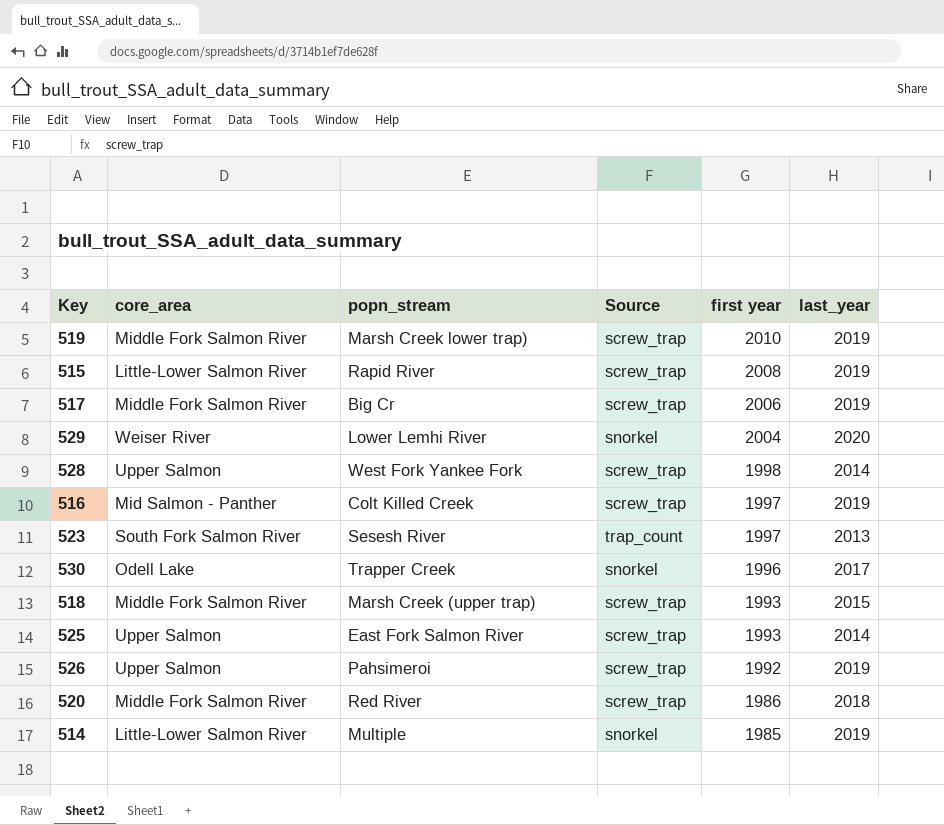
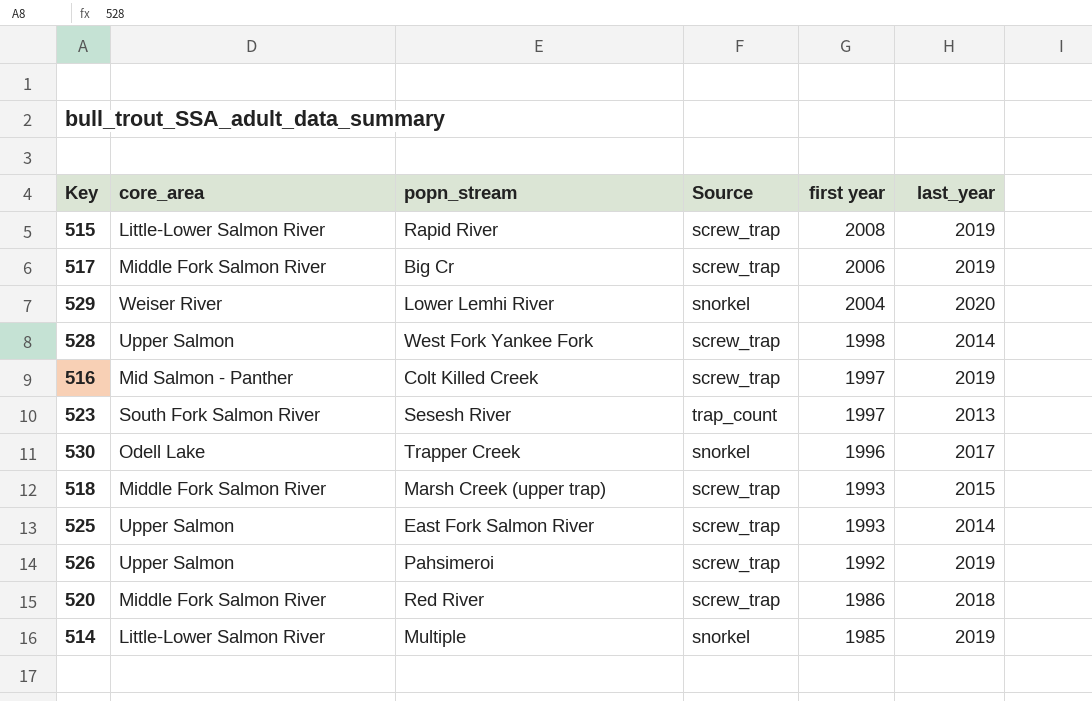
row 519: Middle Fork Salmon River | Marsh Creek lower trap) | screw_trap | 2010 | 2019 -> none

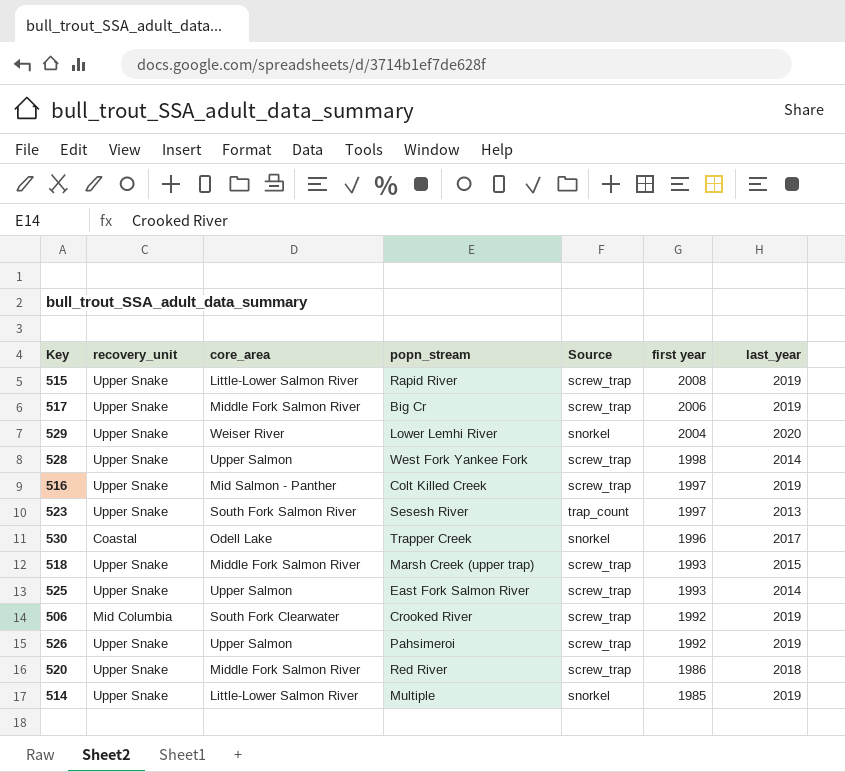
column recovery_unit | position: none -> 2
row 506: none -> Mid Columbia | South Fork Clearwater | Crooked River | screw_trap | 1992 | 2019

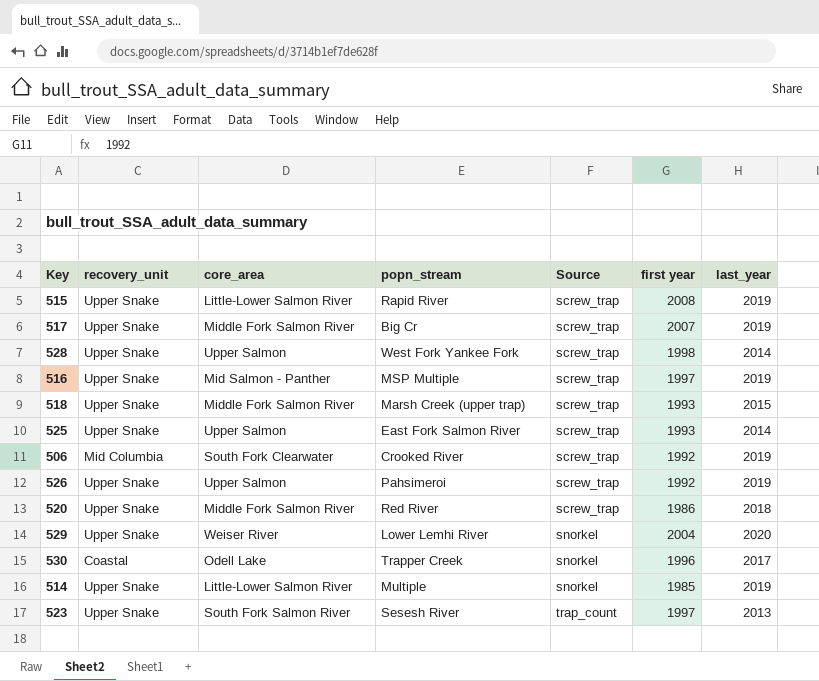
row order: first year descending -> Source ascending
517 | first year: 2006 -> 2007
516 | popn_stream: Colt Killed Creek -> MSP Multiple

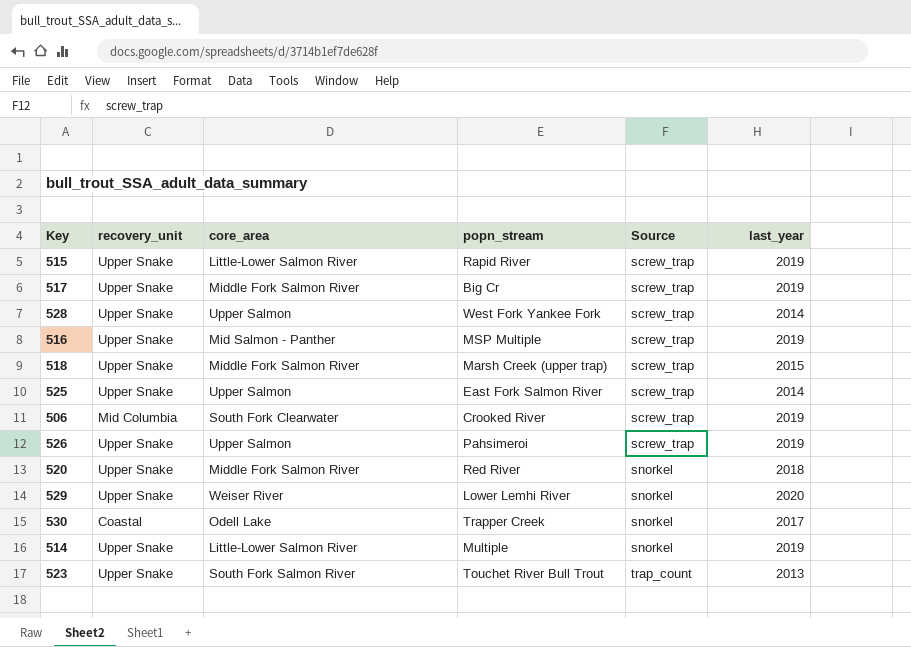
column first year | position: 6 -> none
520 | Source: screw_trap -> snorkel
523 | popn_stream: Sesesh River -> Touchet River Bull Trout

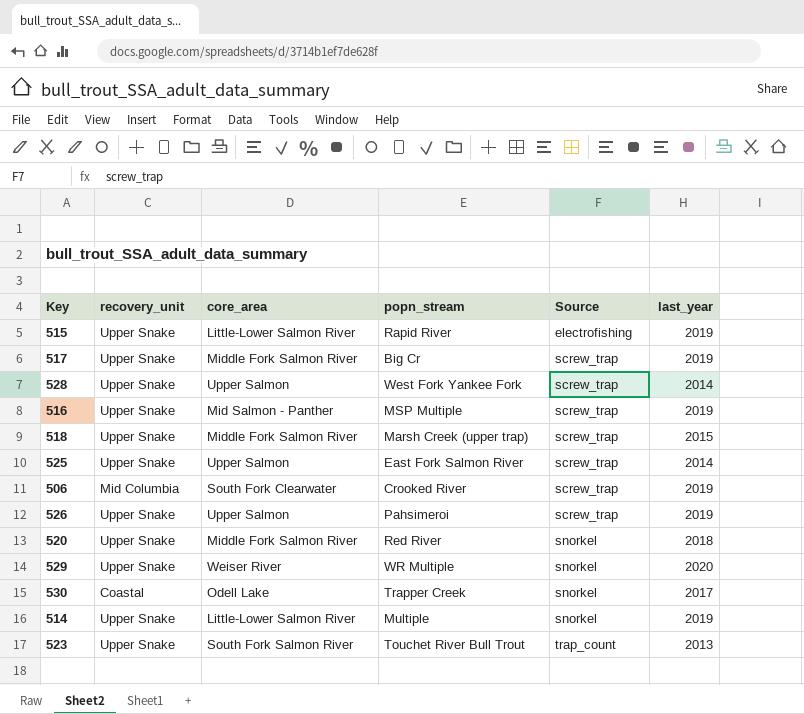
515 | Source: screw_trap -> electrofishing
529 | popn_stream: Lower Lemhi River -> WR Multiple

